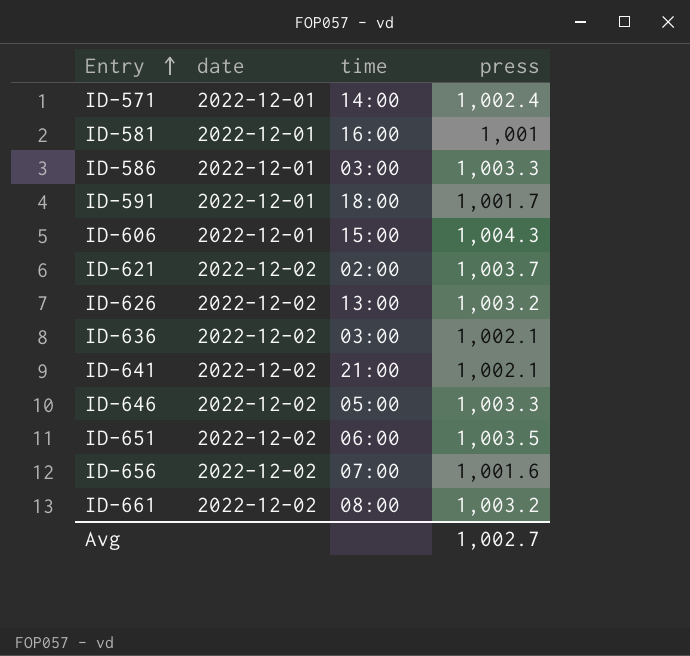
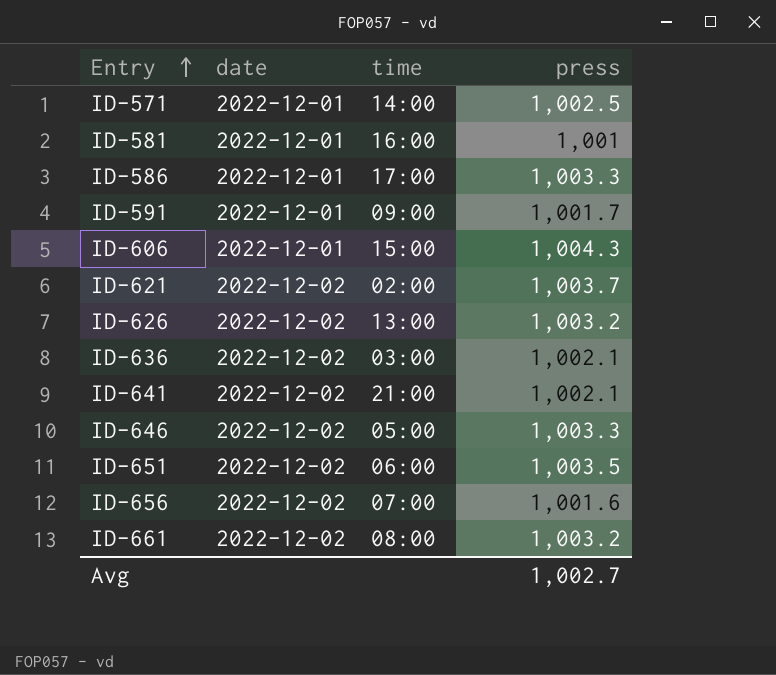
ID-571 | press: 1,002.4 -> 1,002.5
ID-586 | time: 03:00 -> 17:00
ID-591 | time: 18:00 -> 09:00

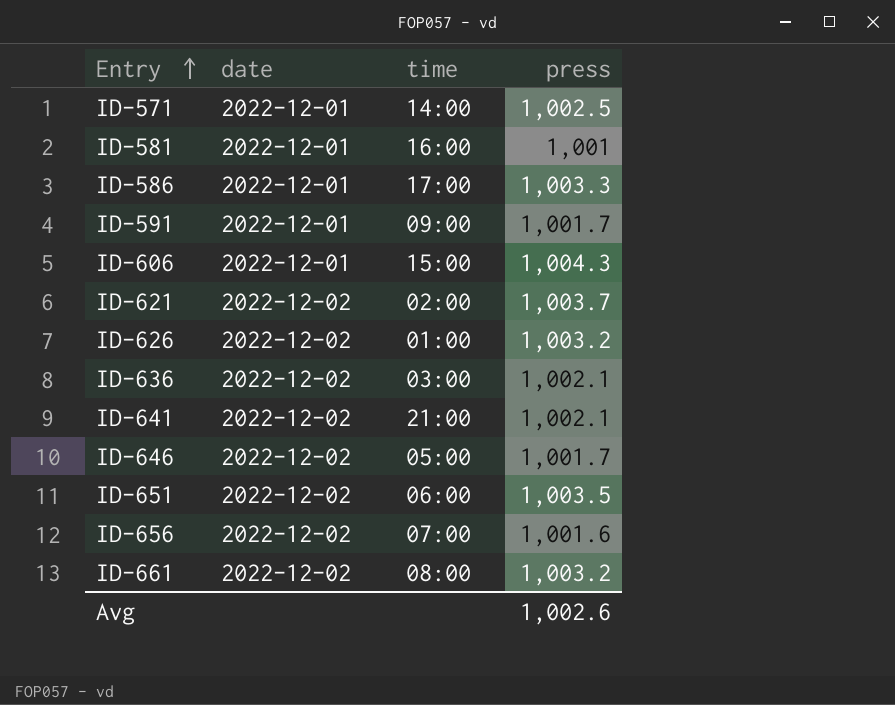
ID-626 | time: 13:00 -> 01:00
ID-646 | press: 1,003.3 -> 1,001.7
Avg | press: 1,002.7 -> 1,002.6

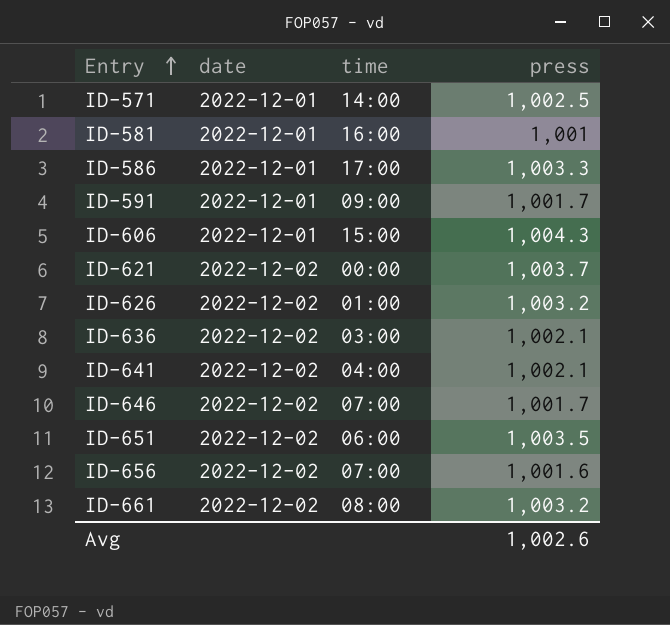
ID-621 | time: 02:00 -> 00:00
ID-641 | time: 21:00 -> 04:00
ID-646 | time: 05:00 -> 07:00

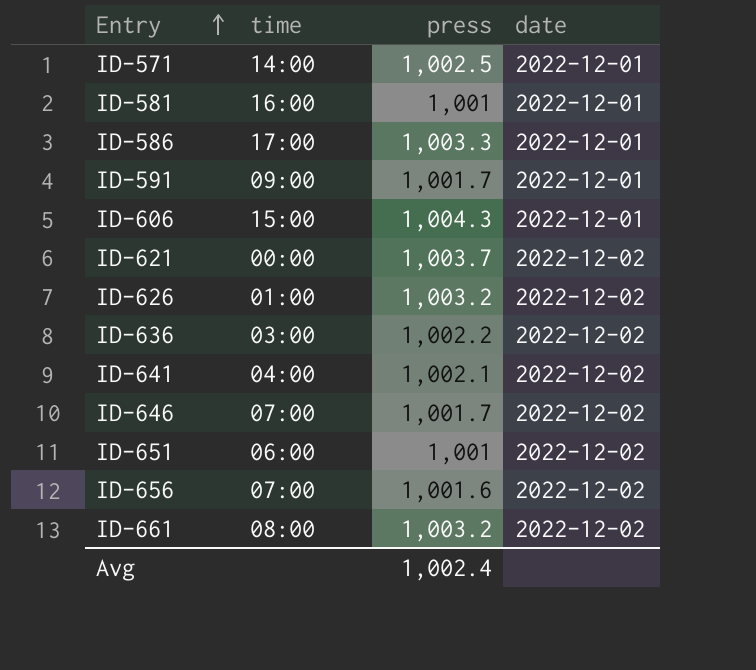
column date | position: 2 -> 4
ID-636 | press: 1,002.1 -> 1,002.2
ID-651 | press: 1,003.5 -> 1,001
Avg | press: 1,002.6 -> 1,002.4

